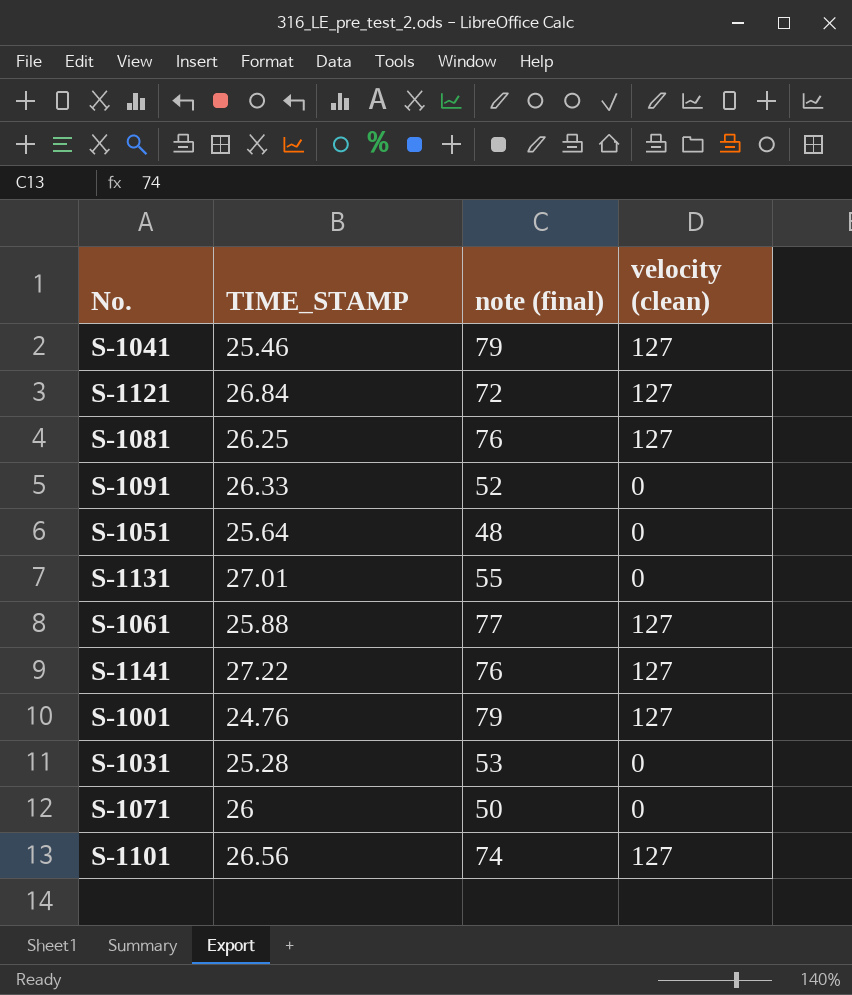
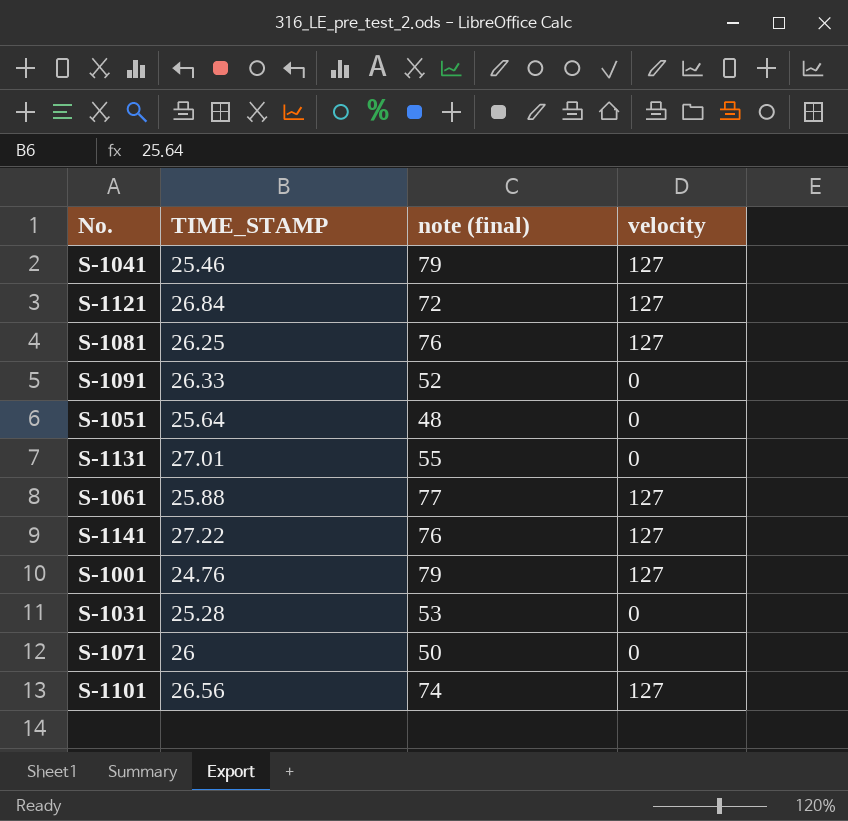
column name: velocity (clean) -> velocity

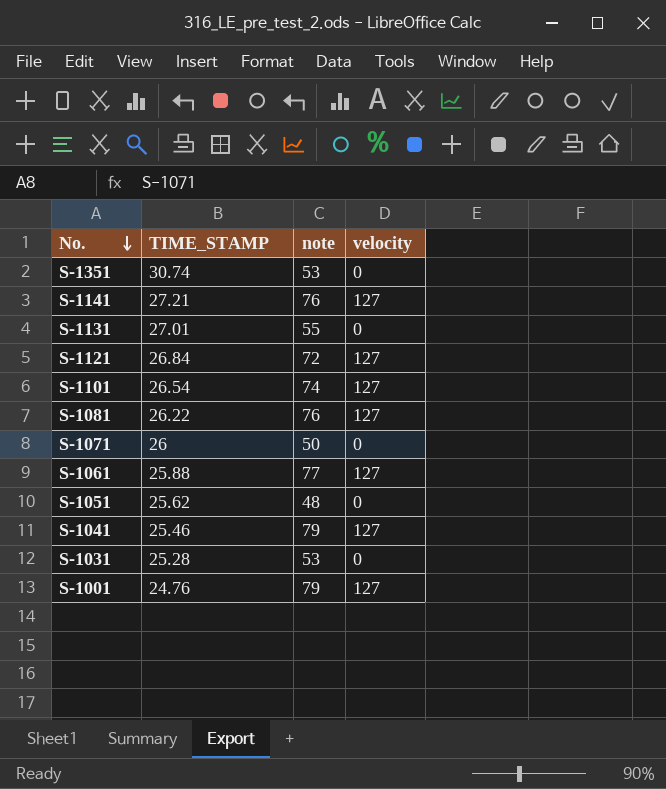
row order: none -> No. descending
column name: note (final) -> note
row S-1091: 26.33 | 52 | 0 -> none
row S-1351: none -> 30.74 | 53 | 0
S-1141 | TIME_STAMP: 27.22 -> 27.21
S-1101 | TIME_STAMP: 26.56 -> 26.54
S-1081 | TIME_STAMP: 26.25 -> 26.22
S-1051 | TIME_STAMP: 25.64 -> 25.62

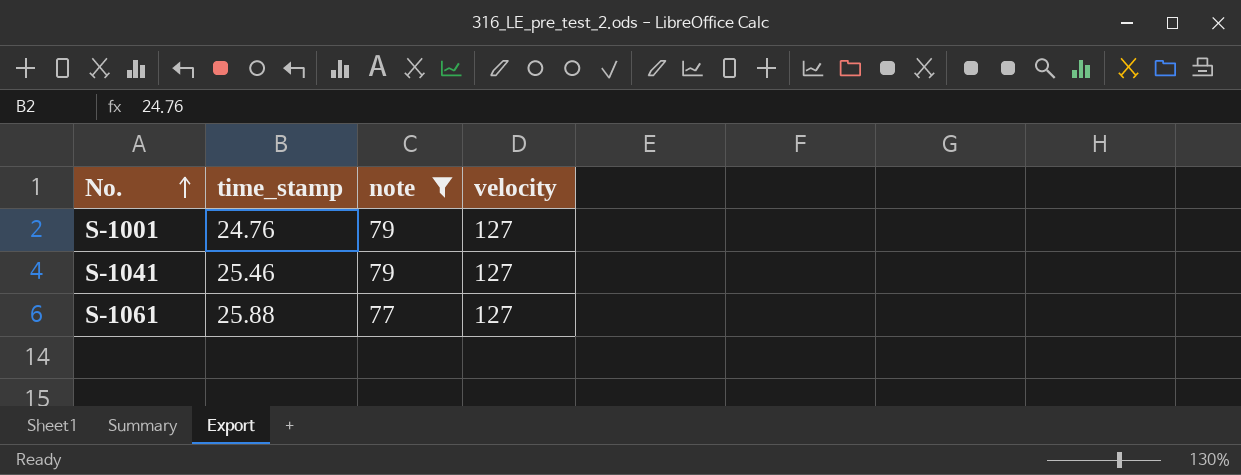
filter: none -> note >= 77
row order: No. descending -> No. ascending
column name: TIME_STAMP -> time_stamp

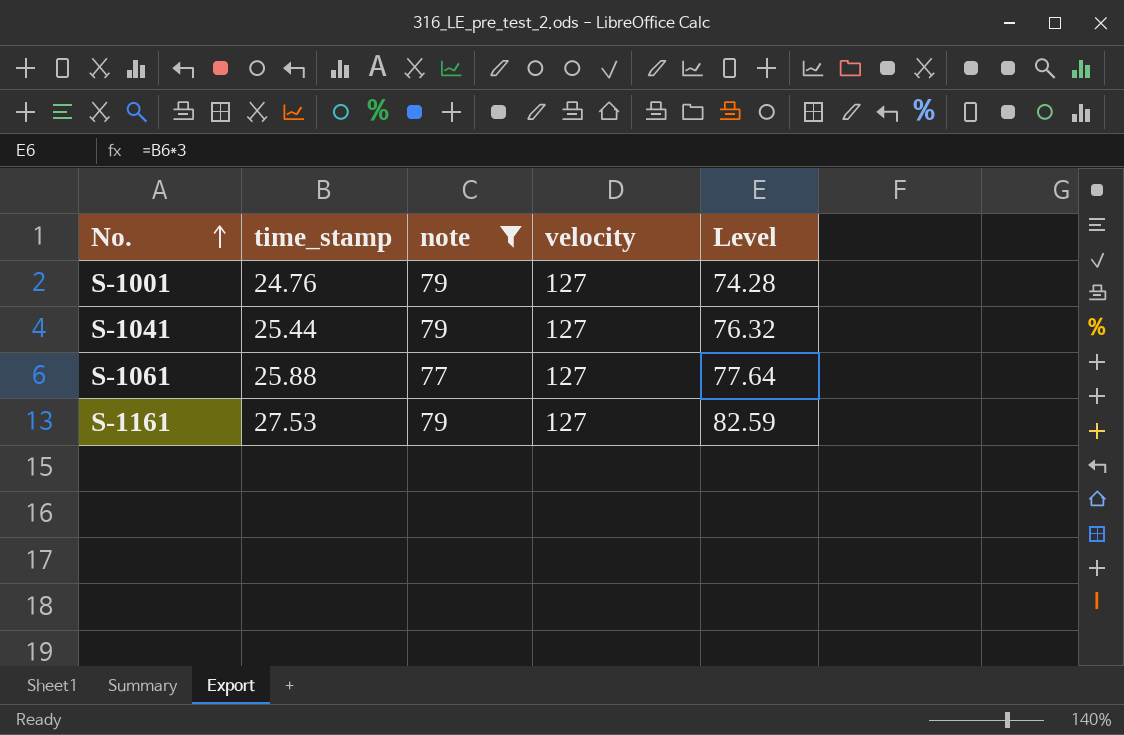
column Level | formula: none -> [time_stamp] * 3
S-1041 | time_stamp: 25.46 -> 25.44
row S-1161: none -> 27.53 | 79 | 127 | 82.59

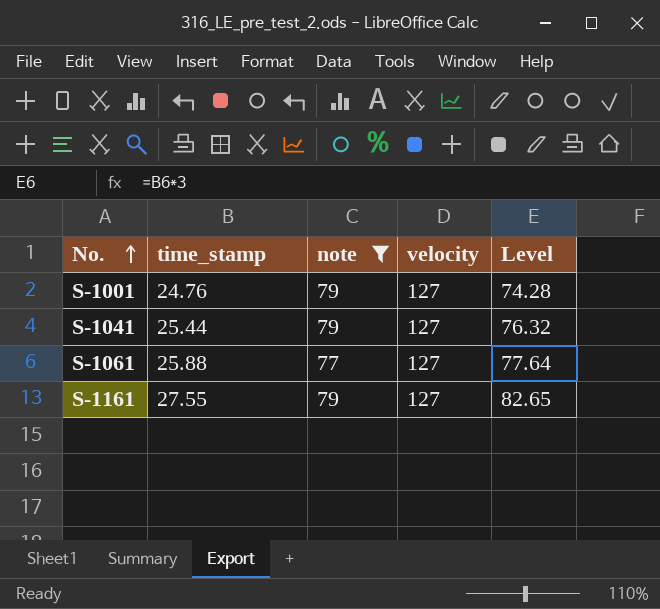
S-1161 | time_stamp: 27.53 -> 27.55
S-1161 | Level: 82.59 -> 82.65

